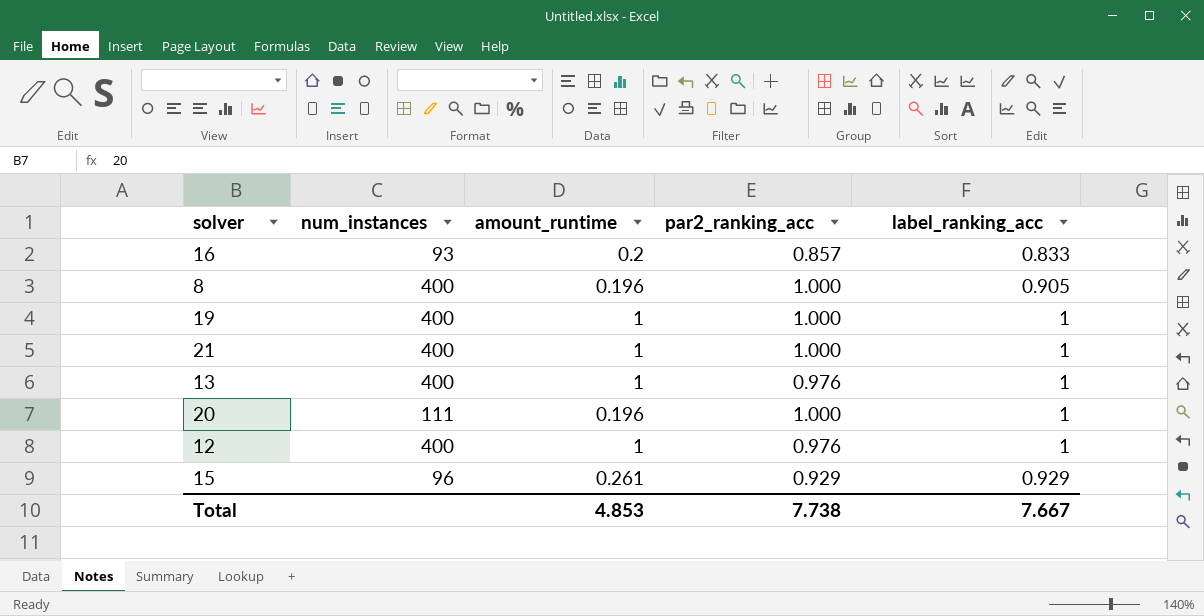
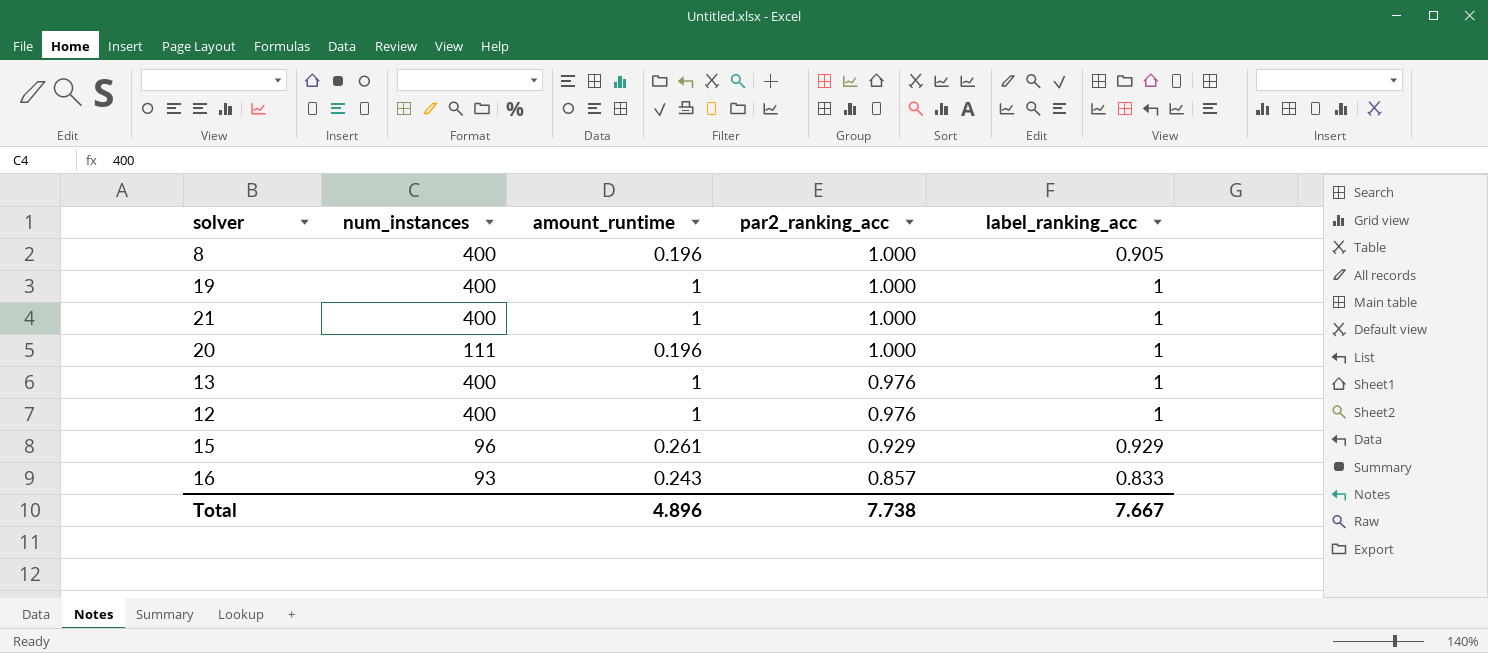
row order: none -> par2_ranking_acc descending
16 | amount_runtime: 0.2 -> 0.243
Total | amount_runtime: 4.853 -> 4.896

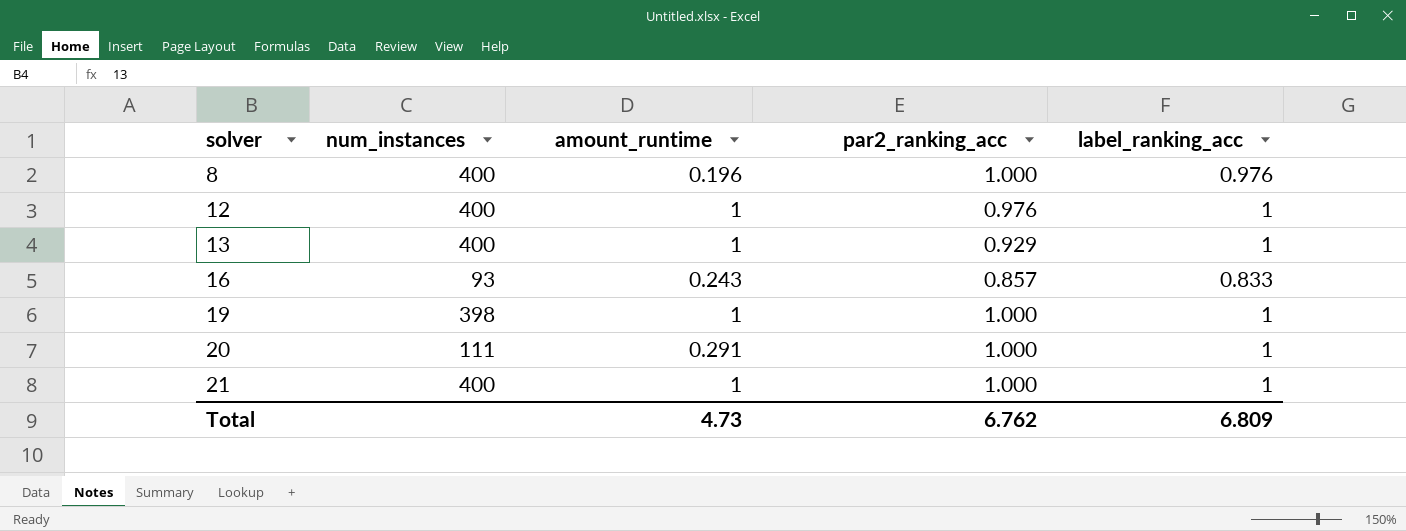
row order: par2_ranking_acc descending -> solver ascending
row 15: 96 | 0.261 | 0.929 | 0.929 -> none
8 | label_ranking_acc: 0.905 -> 0.976
13 | par2_ranking_acc: 0.976 -> 0.929
19 | num_instances: 400 -> 398
20 | amount_runtime: 0.196 -> 0.291
Total | amount_runtime: 4.896 -> 4.73
Total | par2_ranking_acc: 7.738 -> 6.762
Total | label_ranking_acc: 7.667 -> 6.809

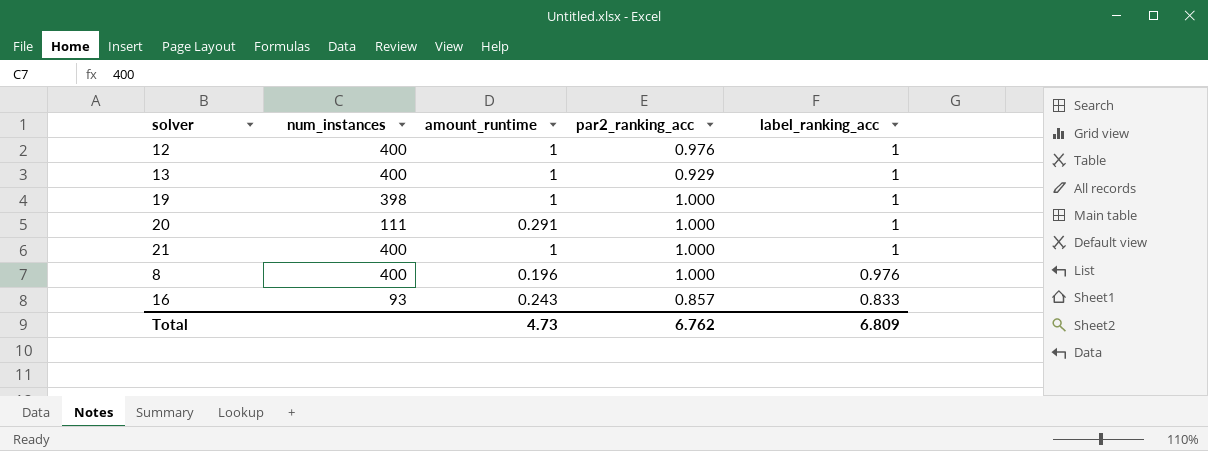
row order: solver ascending -> label_ranking_acc descending

